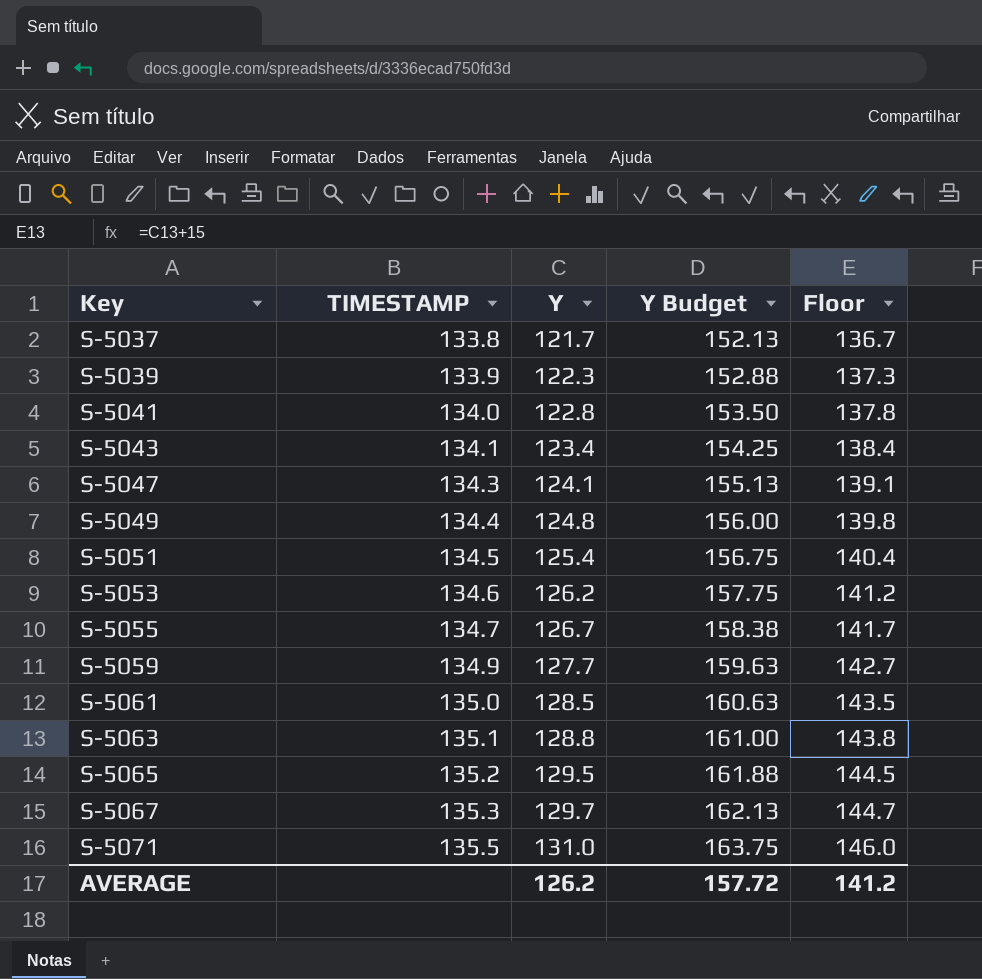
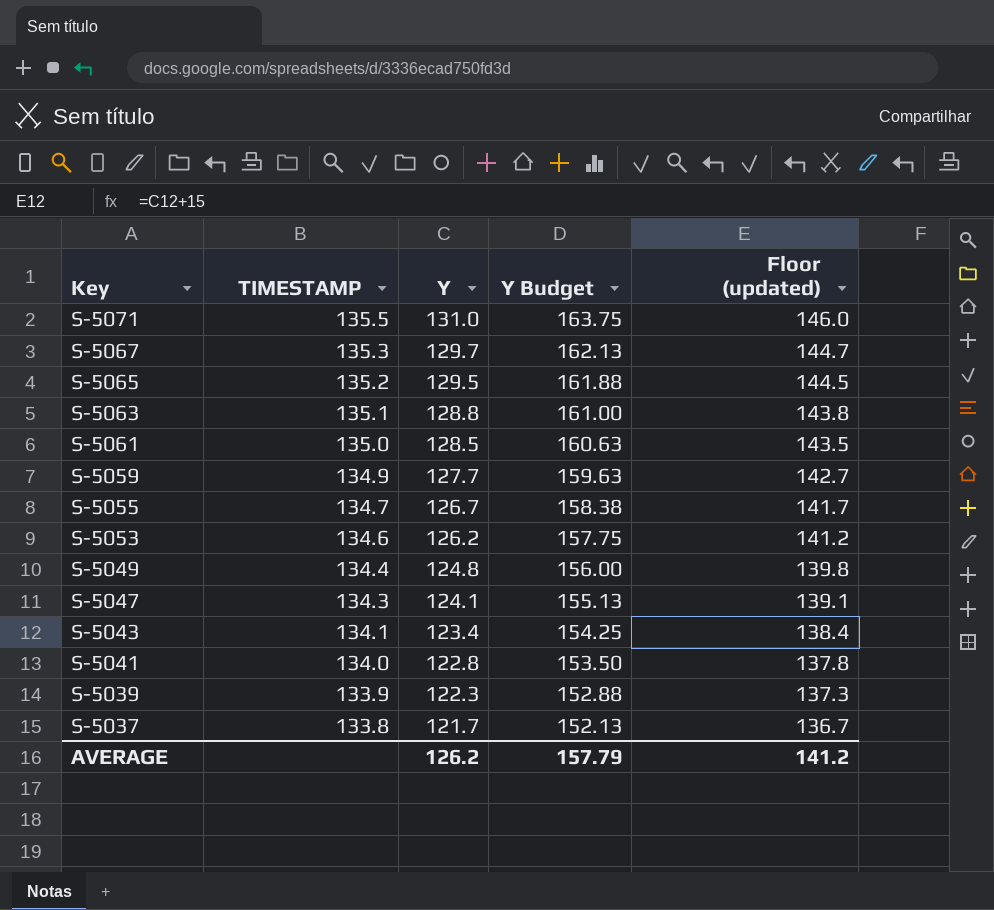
row order: Key ascending -> Key descending
column name: Floor -> Floor (updated)
row S-5051: 134.5 | 125.4 | 156.75 | 140.4 -> none
AVERAGE | Y Budget: 157.72 -> 157.79

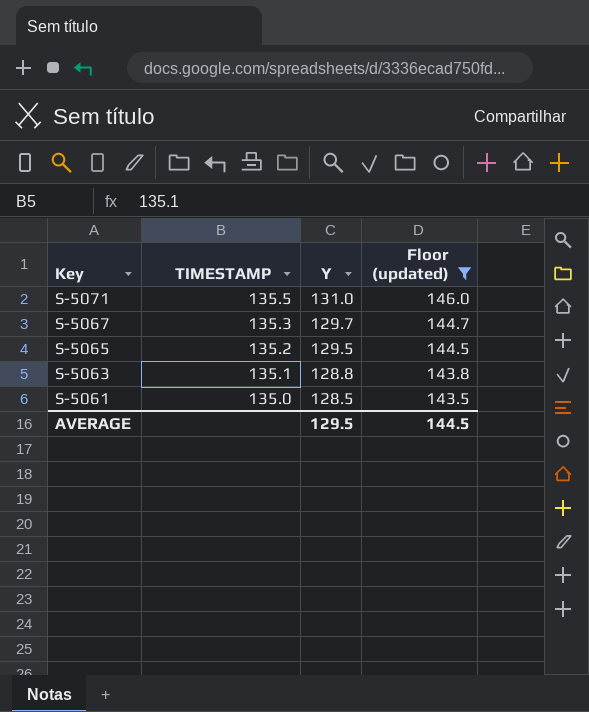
filter: none -> Floor (updated) >= 143.5
column Y Budget | formula: [Y] * 1.25 -> none
AVERAGE | Y: 126.2 -> 129.5
AVERAGE | Floor (updated): 141.2 -> 144.5

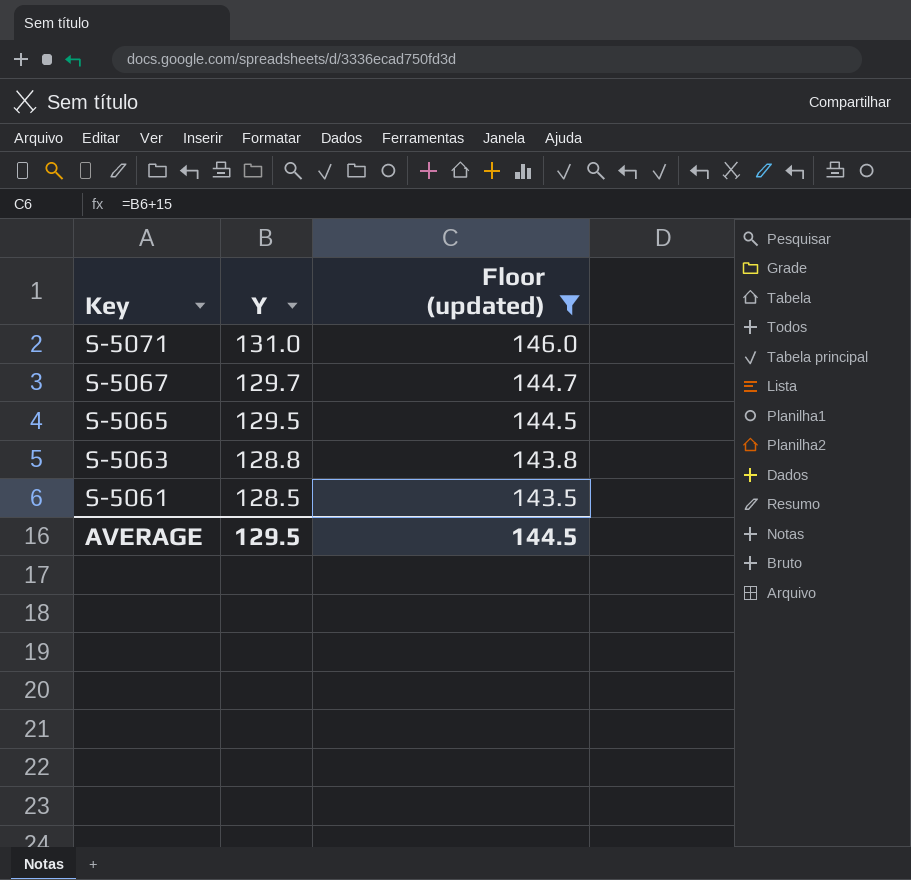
column TIMESTAMP | position: 2 -> none

